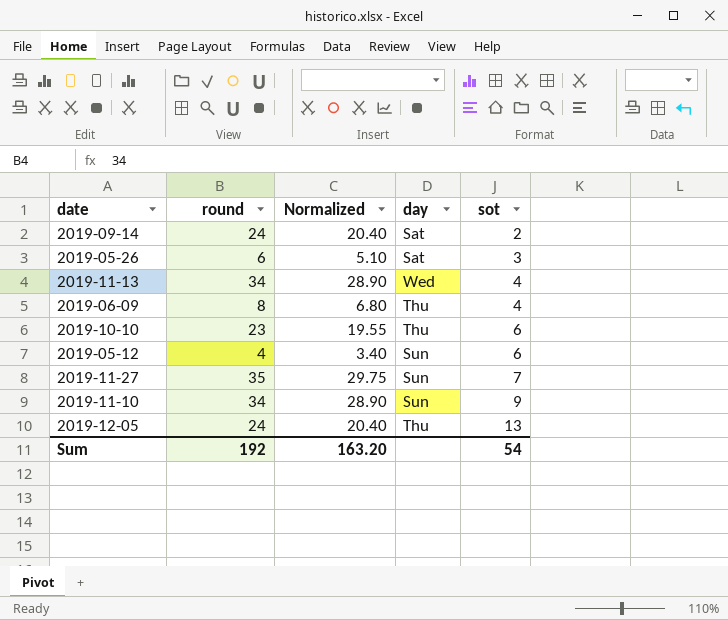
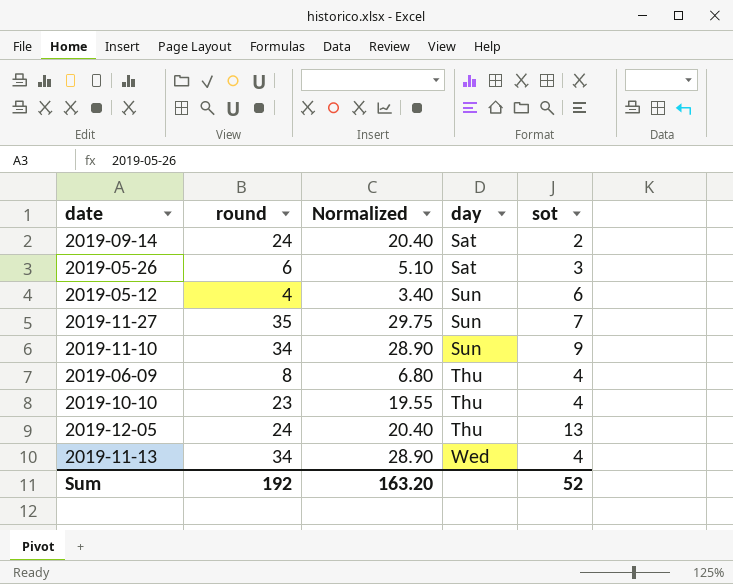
row order: sot ascending -> day ascending
2019-10-10 | sot: 6 -> 4
Sum | sot: 54 -> 52

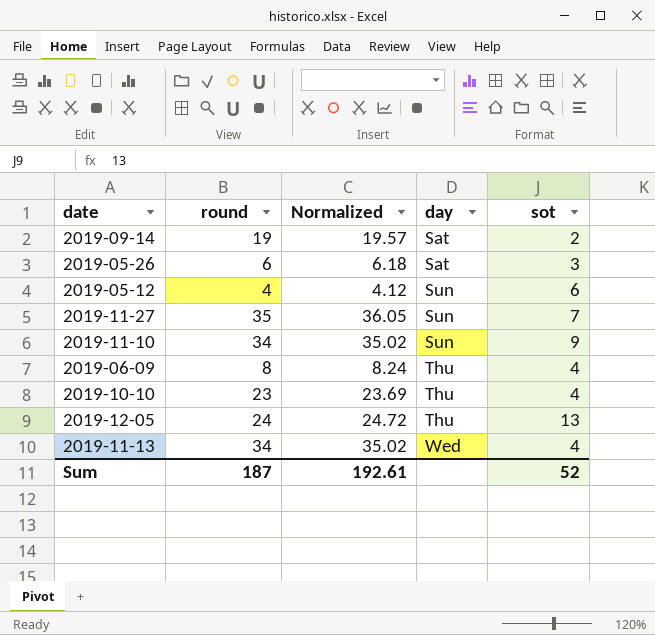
column Normalized | formula: [round] * 0.85 -> [round] * 1.03
2019-09-14 | round: 24 -> 19
Sum | round: 192 -> 187
Sum | Normalized: 163.20 -> 192.61

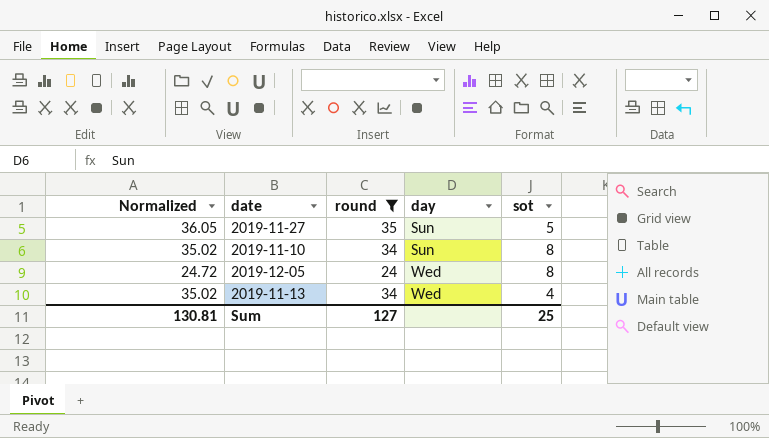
filter: none -> round >= 24
column Normalized | position: 3 -> 1
2019-11-27 | sot: 7 -> 5
2019-11-10 | sot: 9 -> 8
2019-12-05 | day: Thu -> Wed
2019-12-05 | sot: 13 -> 8
Sum | Normalized: 192.61 -> 130.81
Sum | round: 187 -> 127
Sum | sot: 52 -> 25

